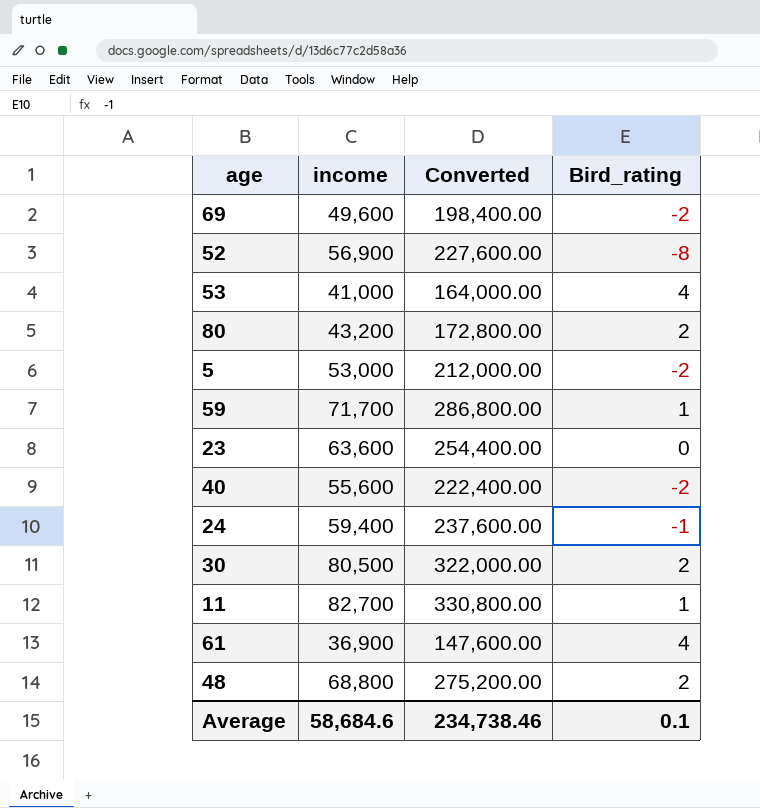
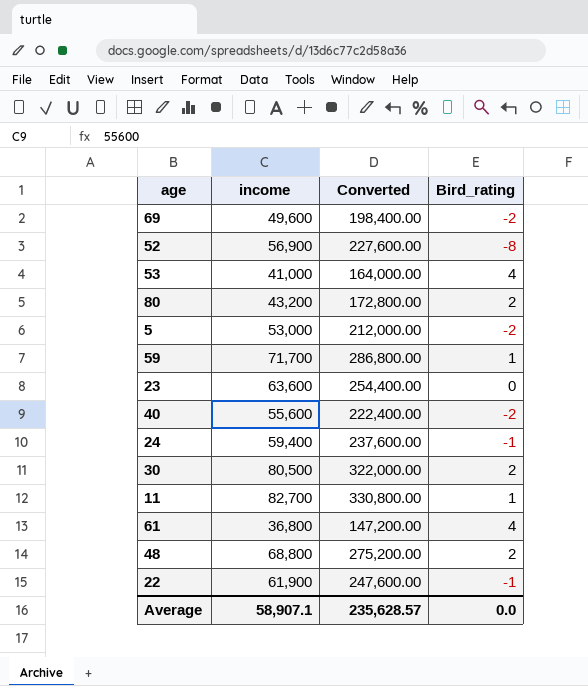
61 | income: 36,900 -> 36,800
61 | Converted: 147,600.00 -> 147,200.00
row 22: none -> 61,900 | 247,600.00 | -1
Average | income: 58,684.6 -> 58,907.1
Average | Converted: 234,738.46 -> 235,628.57
Average | Bird_rating: 0.1 -> 0.0

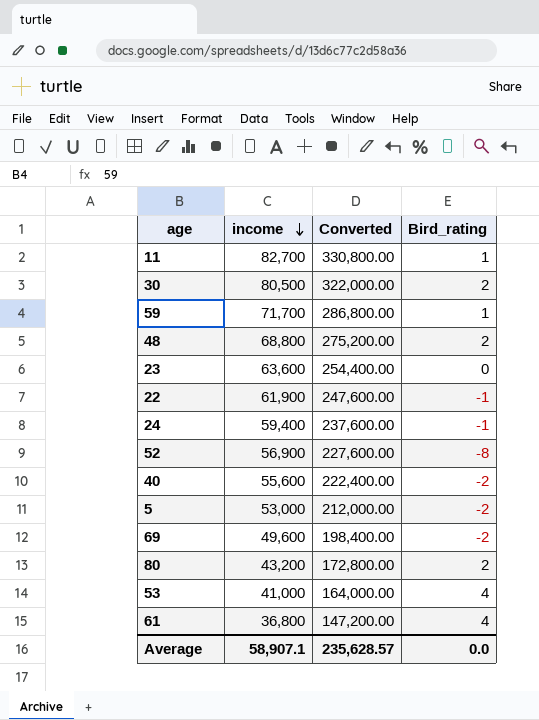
row order: none -> income descending

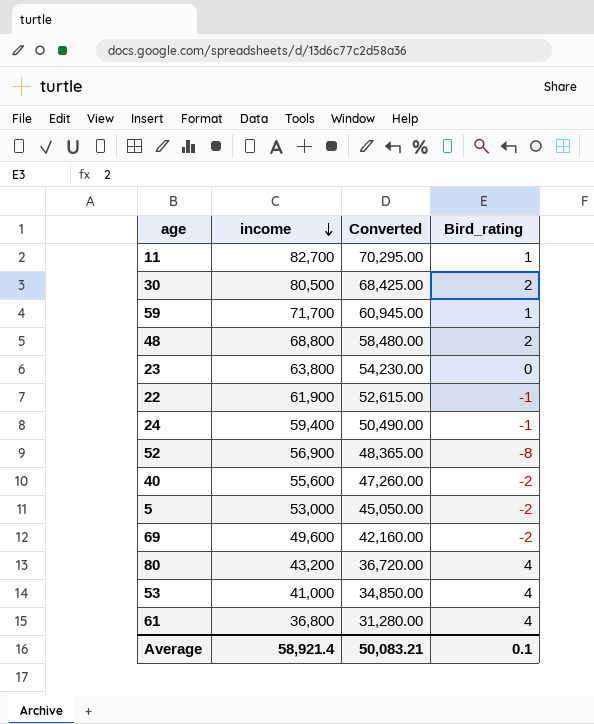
column Converted | formula: [income] * 4 -> [income] * 0.85
23 | income: 63,600 -> 63,800
80 | Bird_rating: 2 -> 4
Average | income: 58,907.1 -> 58,921.4
Average | Converted: 235,628.57 -> 50,083.21
Average | Bird_rating: 0.0 -> 0.1

